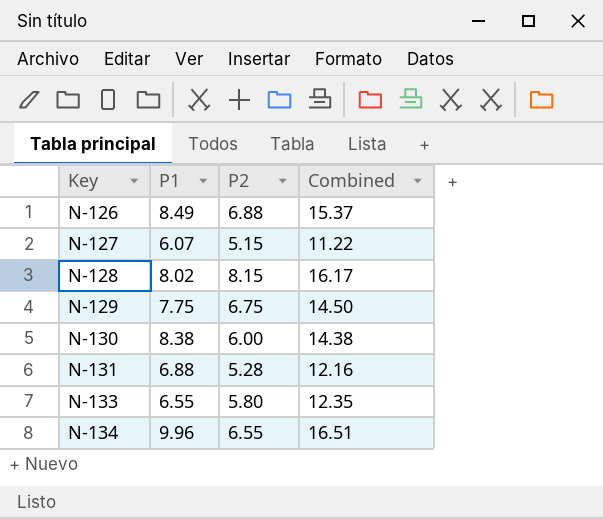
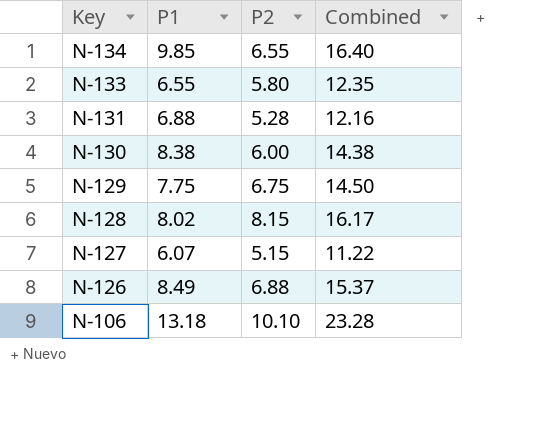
row order: Key ascending -> Key descending
N-134 | P1: 9.96 -> 9.85
N-134 | Combined: 16.51 -> 16.40
row N-106: none -> 13.18 | 10.10 | 23.28

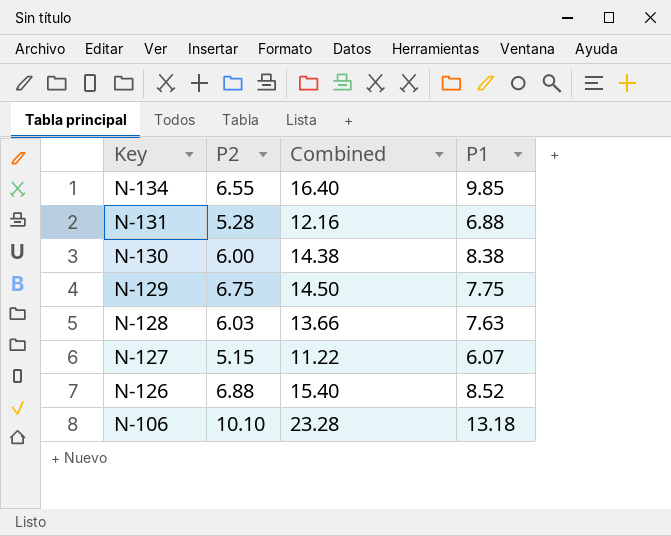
column P1 | position: 2 -> 4
row N-133: 6.55 | 5.80 | 12.35 -> none
N-128 | P2: 8.15 -> 6.03
N-128 | Combined: 16.17 -> 13.66
N-128 | P1: 8.02 -> 7.63
N-126 | Combined: 15.37 -> 15.40
N-126 | P1: 8.49 -> 8.52

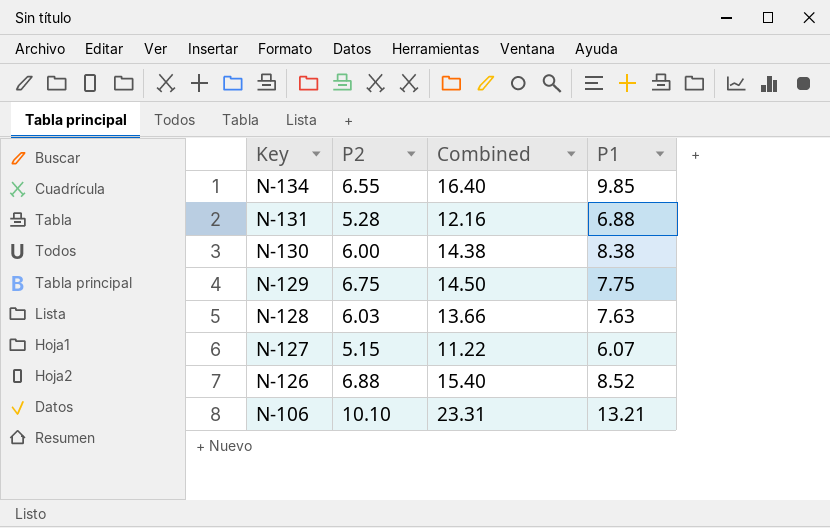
N-106 | Combined: 23.28 -> 23.31
N-106 | P1: 13.18 -> 13.21

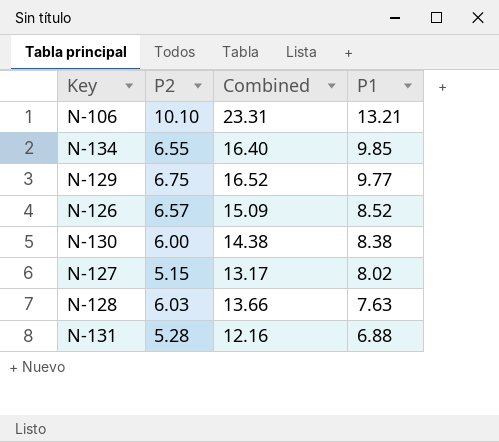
row order: Key descending -> P1 descending
N-129 | Combined: 14.50 -> 16.52
N-129 | P1: 7.75 -> 9.77
N-126 | P2: 6.88 -> 6.57
N-126 | Combined: 15.40 -> 15.09
N-127 | Combined: 11.22 -> 13.17
N-127 | P1: 6.07 -> 8.02

